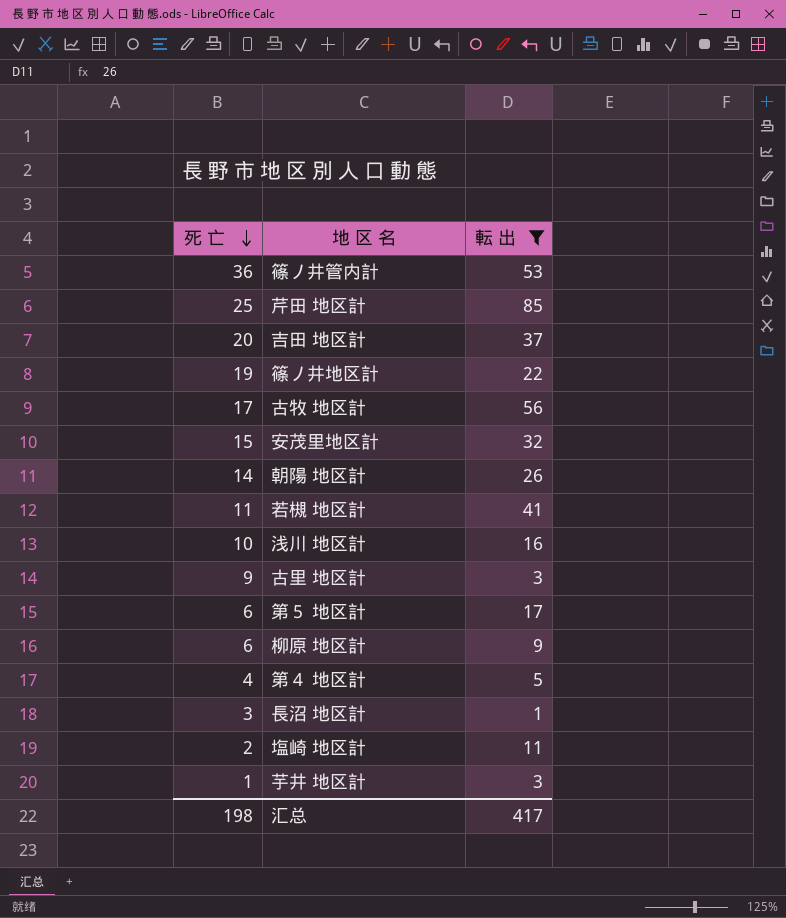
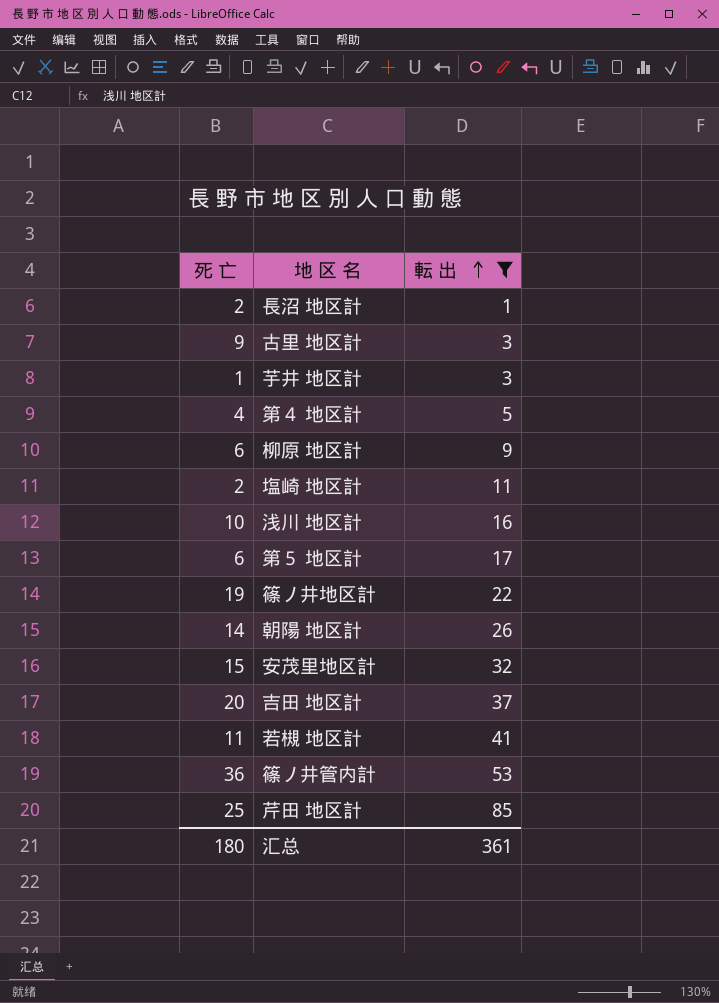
row order: 死 亡 descending -> 転 出 ascending
row 古牧 地区計: 17 | 56 -> none
長沼 地区計 | 死 亡: 3 -> 2
汇总 | 死 亡: 198 -> 180
汇总 | 転 出: 417 -> 361

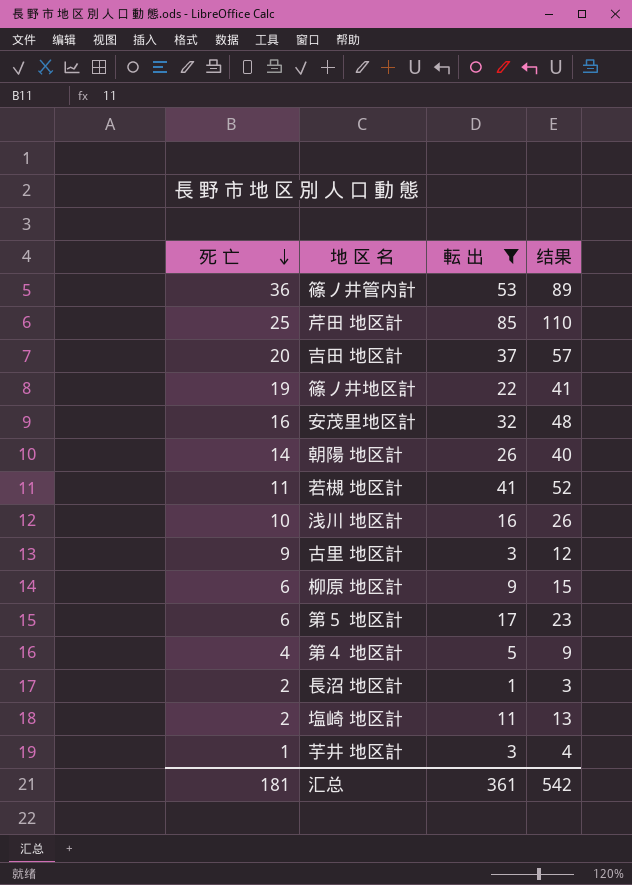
row order: 転 出 ascending -> 死 亡 descending
column 结果 | formula: none -> [死 亡] + [転 出]
安茂里地区計 | 死 亡: 15 -> 16
汇总 | 死 亡: 180 -> 181

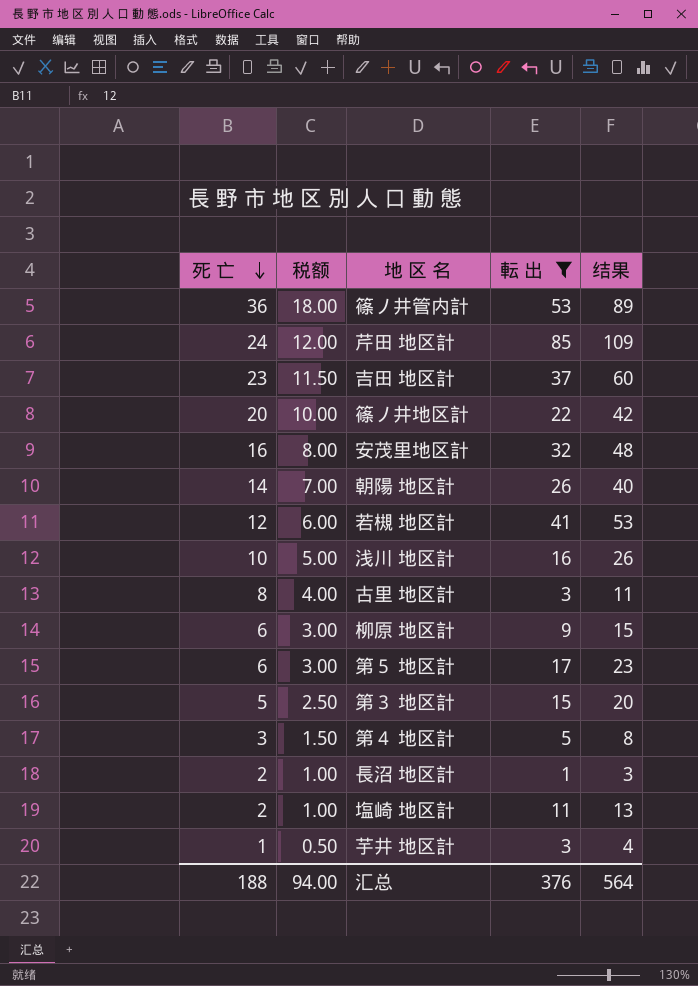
column 税额 | formula: none -> [死 亡] * 0.5
芹田 地区計 | 死 亡: 25 -> 24
芹田 地区計 | 结果: 110 -> 109
吉田 地区計 | 死 亡: 20 -> 23
吉田 地区計 | 结果: 57 -> 60
篠ノ井地区計 | 死 亡: 19 -> 20
篠ノ井地区計 | 结果: 41 -> 42
若槻 地区計 | 死 亡: 11 -> 12
若槻 地区計 | 结果: 52 -> 53
古里 地区計 | 死 亡: 9 -> 8
古里 地区計 | 结果: 12 -> 11
row 第３ 地区計: none -> 5 | 2.50 | 15 | 20
第４ 地区計 | 死 亡: 4 -> 3
第４ 地区計 | 结果: 9 -> 8
汇总 | 死 亡: 181 -> 188
汇总 | 転 出: 361 -> 376
汇总 | 结果: 542 -> 564

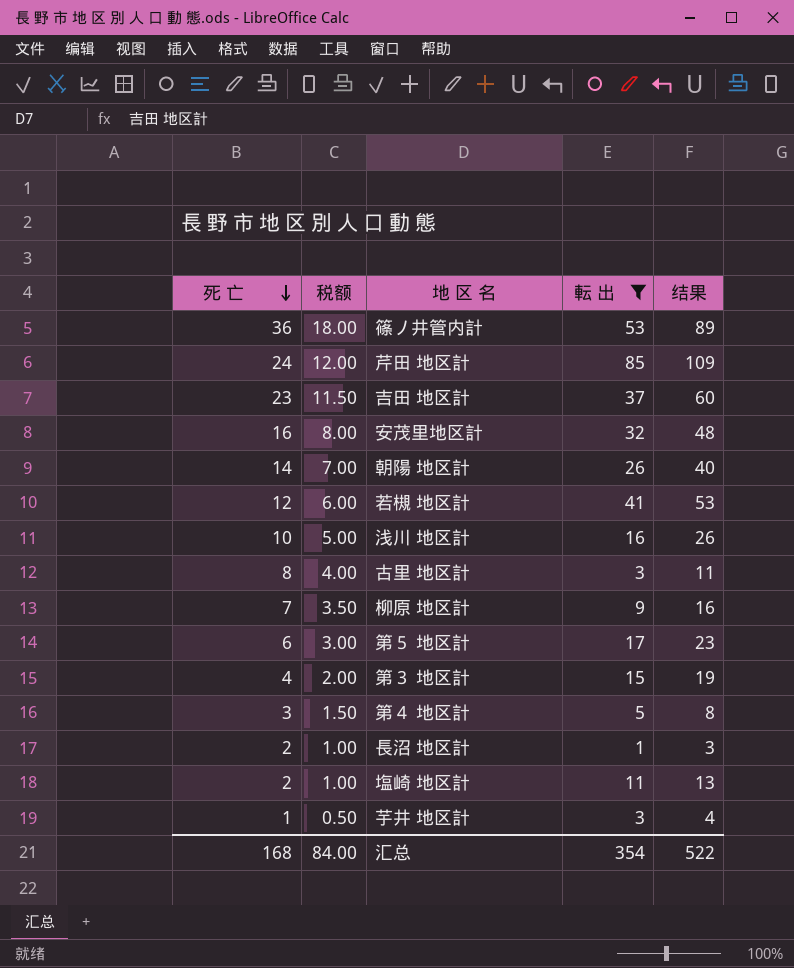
row 篠ノ井地区計: 20 | 10.00 | 22 | 42 -> none
柳原 地区計 | 死 亡: 6 -> 7
柳原 地区計 | 税额: 3.00 -> 3.50
柳原 地区計 | 结果: 15 -> 16
第３ 地区計 | 死 亡: 5 -> 4
第３ 地区計 | 税额: 2.50 -> 2.00
第３ 地区計 | 结果: 20 -> 19
汇总 | 死 亡: 188 -> 168
汇总 | 税额: 94.00 -> 84.00
汇总 | 転 出: 376 -> 354
汇总 | 结果: 564 -> 522

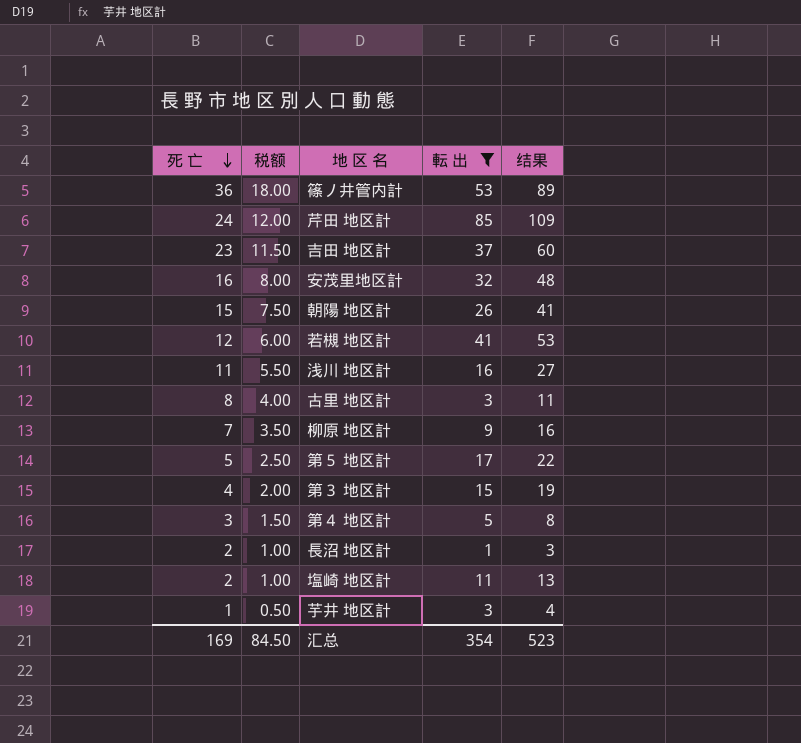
朝陽 地区計 | 死 亡: 14 -> 15
朝陽 地区計 | 税额: 7.00 -> 7.50
朝陽 地区計 | 结果: 40 -> 41
浅川 地区計 | 死 亡: 10 -> 11
浅川 地区計 | 税额: 5.00 -> 5.50
浅川 地区計 | 结果: 26 -> 27
第５ 地区計 | 死 亡: 6 -> 5
第５ 地区計 | 税额: 3.00 -> 2.50
第５ 地区計 | 结果: 23 -> 22
汇总 | 死 亡: 168 -> 169
汇总 | 税额: 84.00 -> 84.50
汇总 | 结果: 522 -> 523

